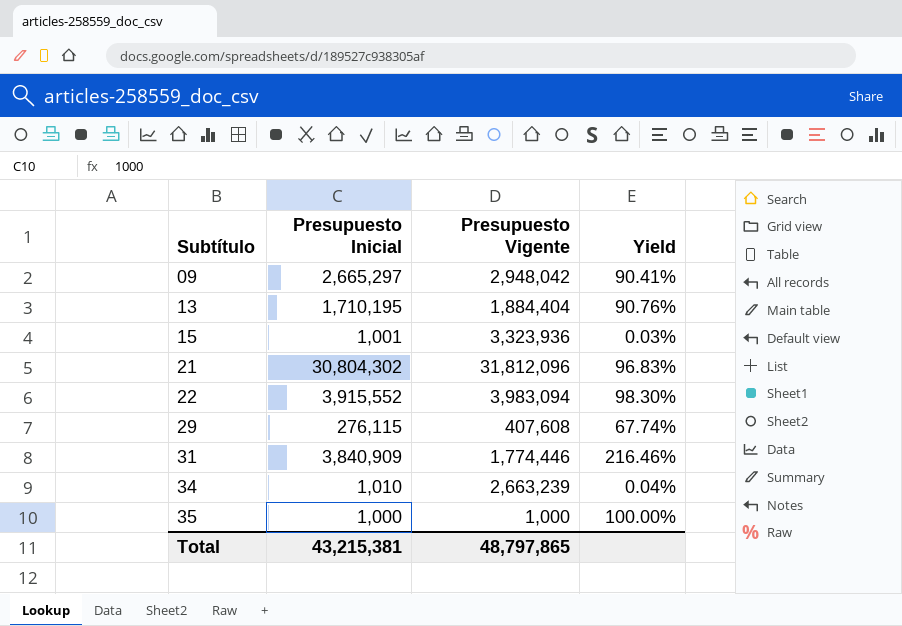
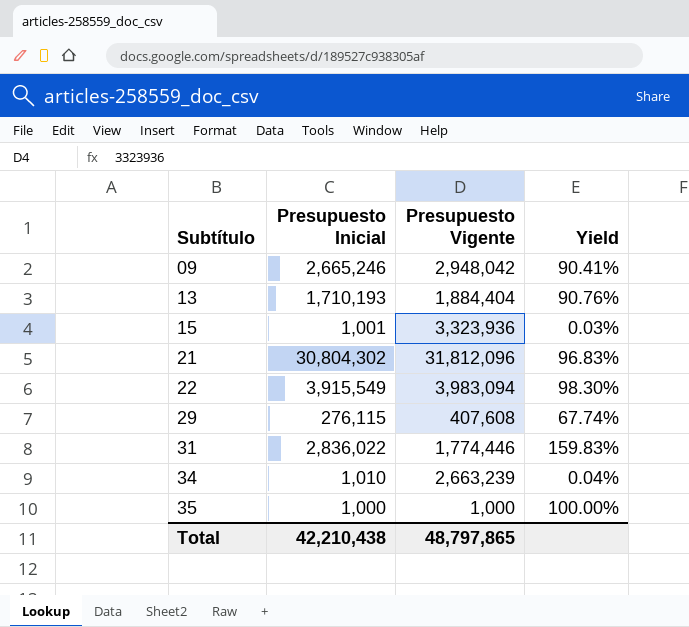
09 | Presupuesto Inicial: 2,665,297 -> 2,665,246
13 | Presupuesto Inicial: 1,710,195 -> 1,710,193
22 | Presupuesto Inicial: 3,915,552 -> 3,915,549
31 | Presupuesto Inicial: 3,840,909 -> 2,836,022
31 | Yield: 216.46% -> 159.83%
Total | Presupuesto Inicial: 43,215,381 -> 42,210,438

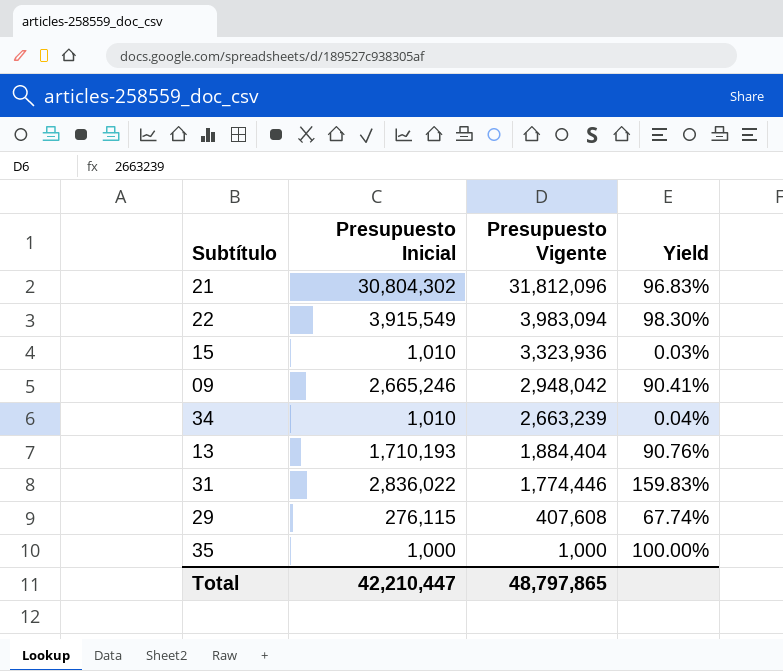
row order: Subtítulo ascending -> Presupuesto Vigente descending
15 | Presupuesto Inicial: 1,001 -> 1,010
Total | Presupuesto Inicial: 42,210,438 -> 42,210,447

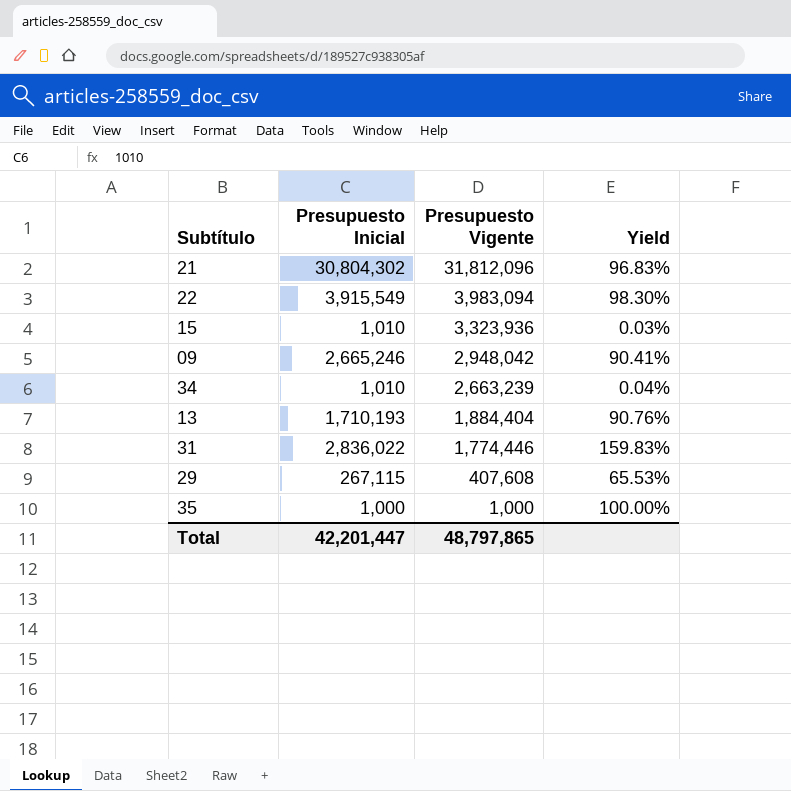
29 | Presupuesto Inicial: 276,115 -> 267,115
29 | Yield: 67.74% -> 65.53%
Total | Presupuesto Inicial: 42,210,447 -> 42,201,447

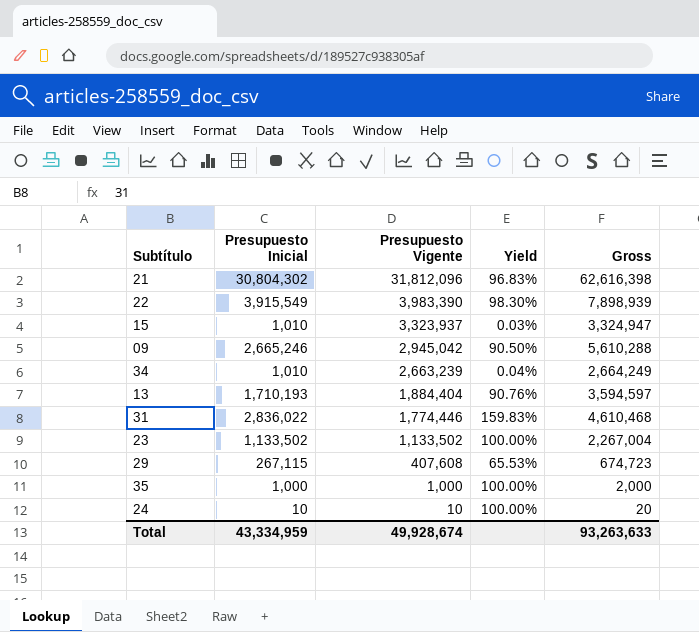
column Gross | formula: none -> [Presupuesto Inicial] + [Presupuesto Vigente]
22 | Presupuesto Vigente: 3,983,094 -> 3,983,390
15 | Presupuesto Vigente: 3,323,936 -> 3,323,937
09 | Presupuesto Vigente: 2,948,042 -> 2,945,042
09 | Yield: 90.41% -> 90.50%
row 23: none -> 1,133,502 | 1,133,502 | 100.00% | 2,267,004
row 24: none -> 10 | 10 | 100.00% | 20
Total | Presupuesto Inicial: 42,201,447 -> 43,334,959
Total | Presupuesto Vigente: 48,797,865 -> 49,928,674

